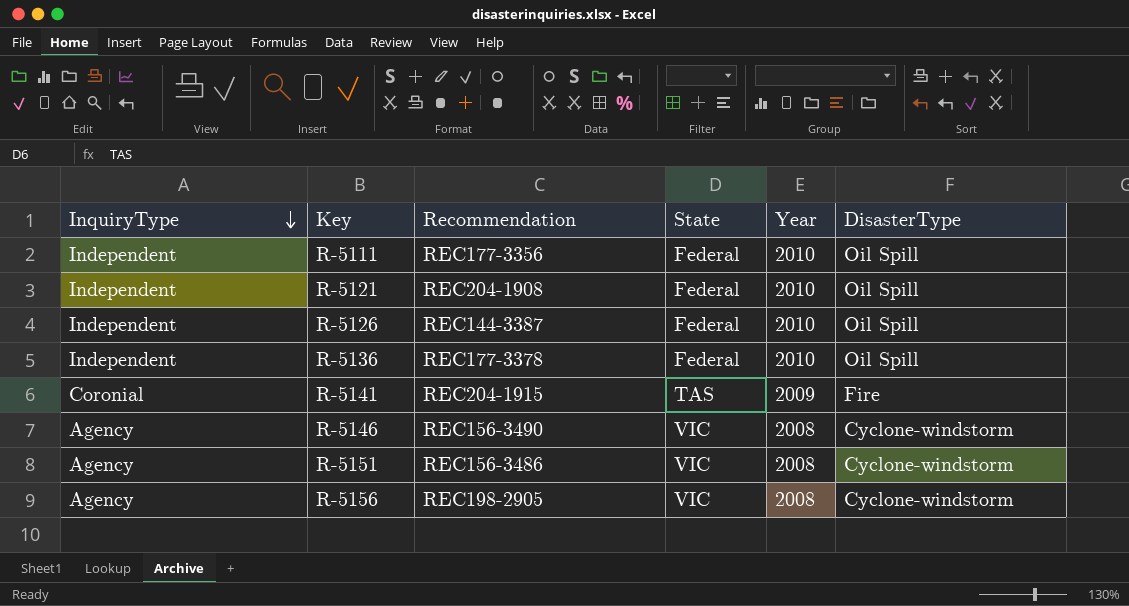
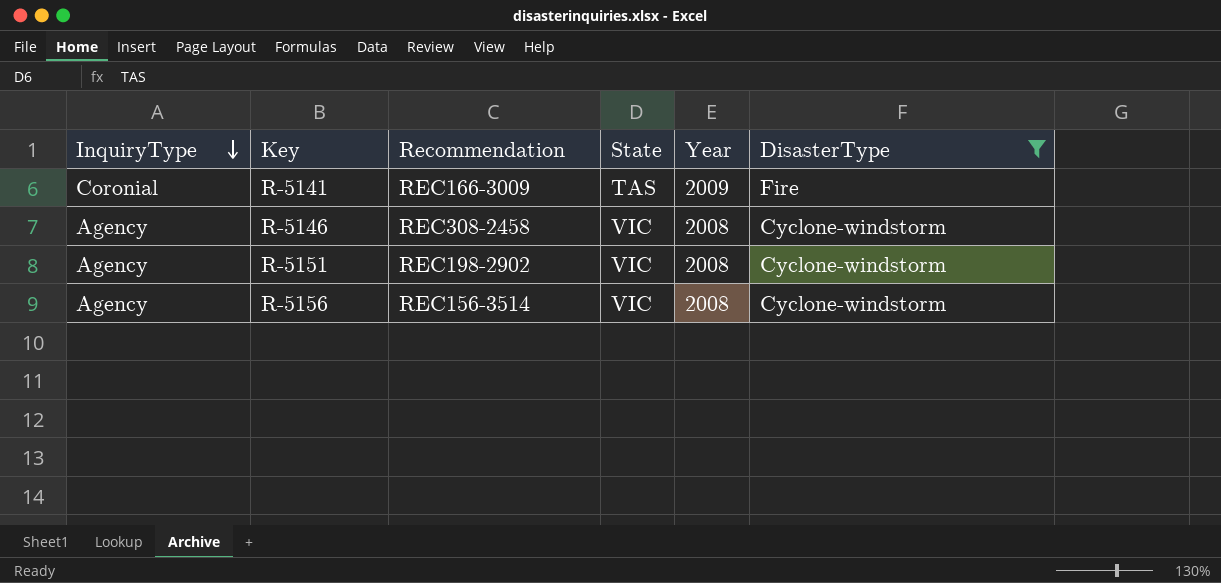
filter: none -> DisasterType != Oil Spill
R-5141 | Recommendation: REC204-1915 -> REC166-3009
R-5146 | Recommendation: REC156-3490 -> REC308-2458
R-5151 | Recommendation: REC156-3486 -> REC198-2902
R-5156 | Recommendation: REC198-2905 -> REC156-3514

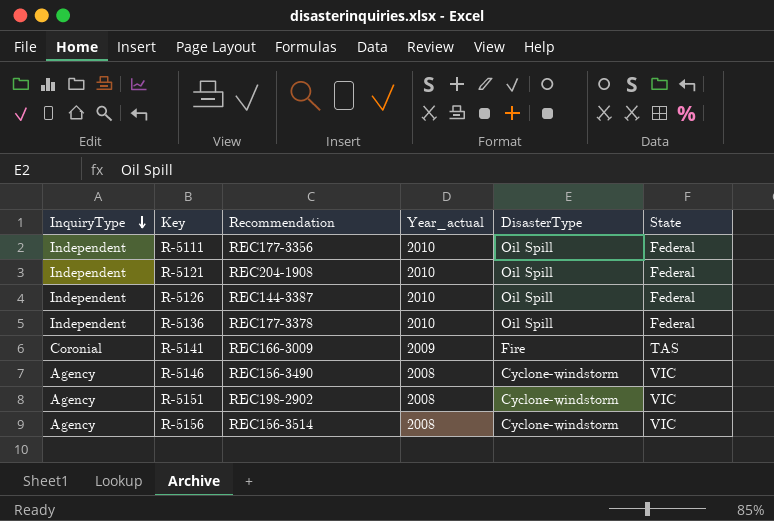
filter: DisasterType != Oil Spill -> none
column name: Year -> Year_actual
column State | position: 4 -> 6
R-5146 | Recommendation: REC308-2458 -> REC156-3490

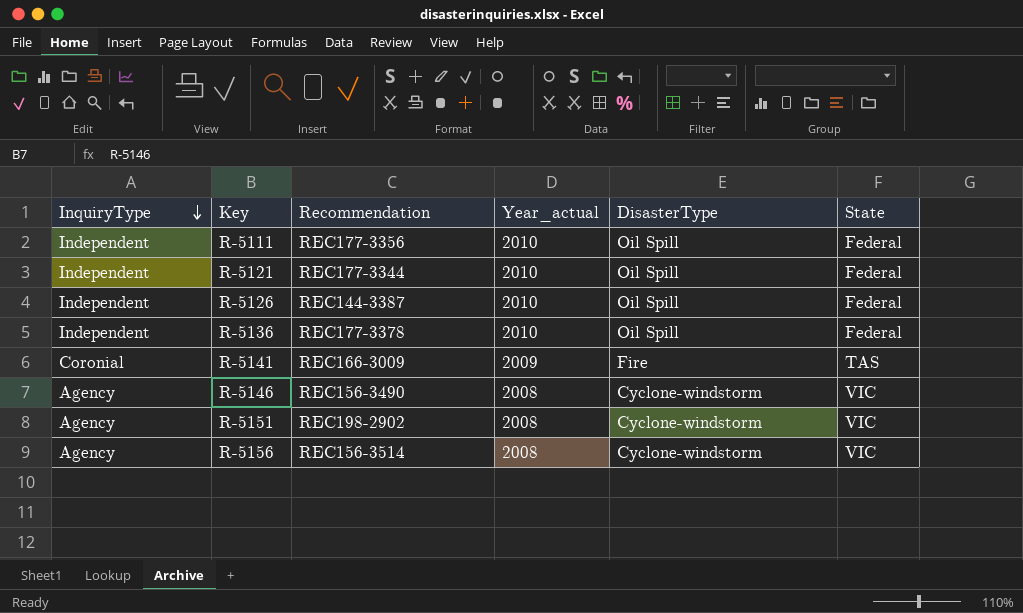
R-5121 | Recommendation: REC204-1908 -> REC177-3344

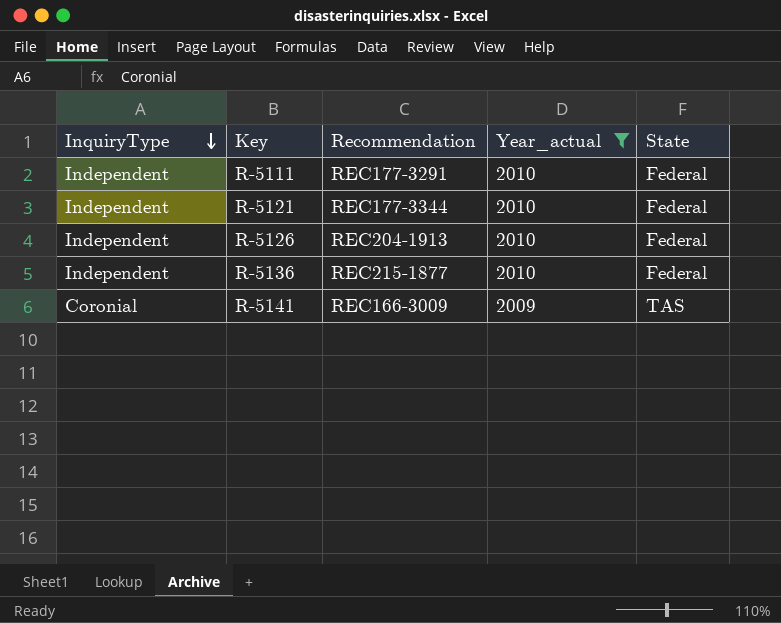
filter: none -> Year_actual != 2008
column DisasterType | position: 5 -> none
R-5111 | Recommendation: REC177-3356 -> REC177-3291
R-5126 | Recommendation: REC144-3387 -> REC204-1913
R-5136 | Recommendation: REC177-3378 -> REC215-1877

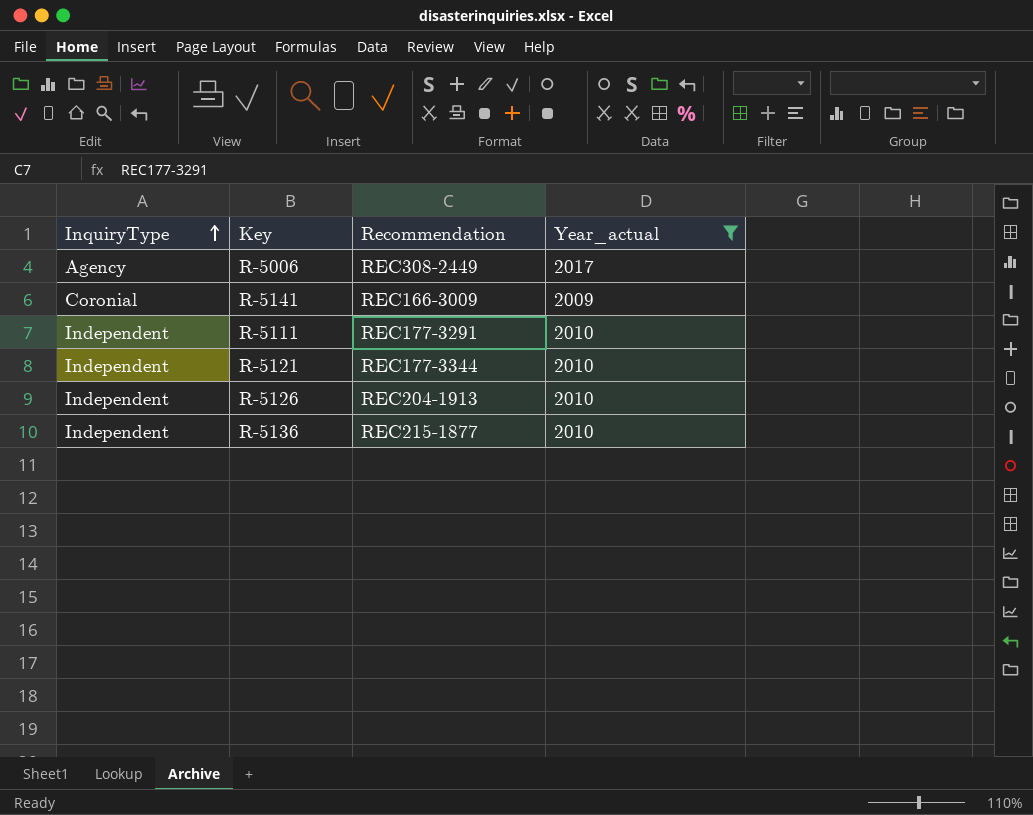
row order: InquiryType descending -> InquiryType ascending
column State | position: 5 -> none
row R-5006: none -> Agency | REC308-2449 | 2017

